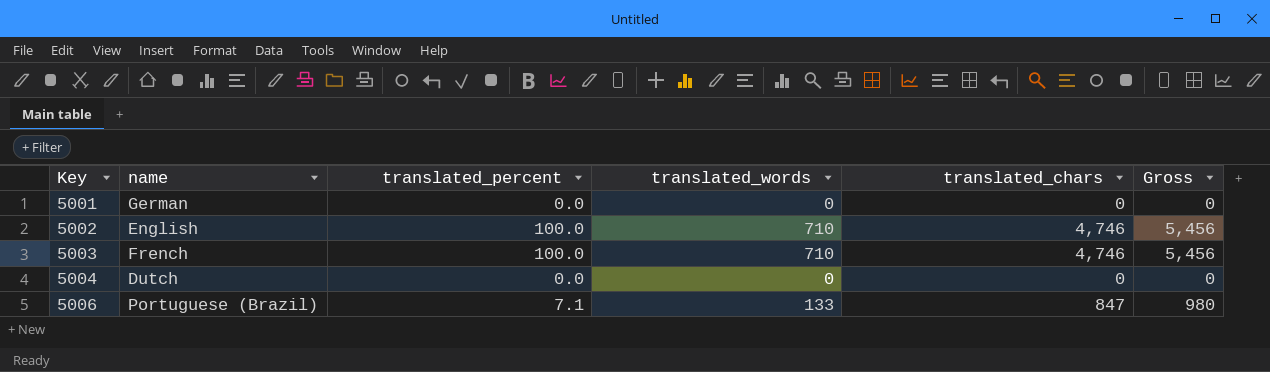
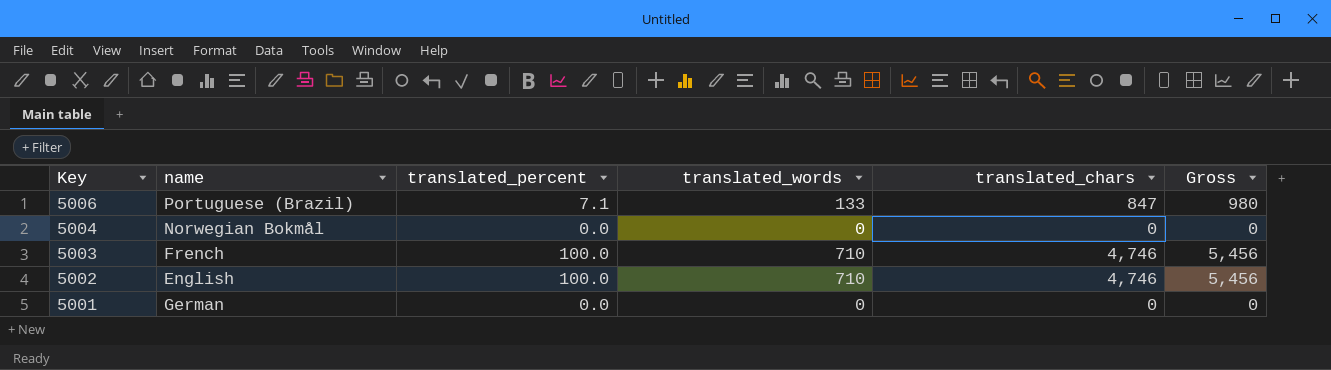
row order: Key ascending -> Key descending
5004 | name: Dutch -> Norwegian Bokmål

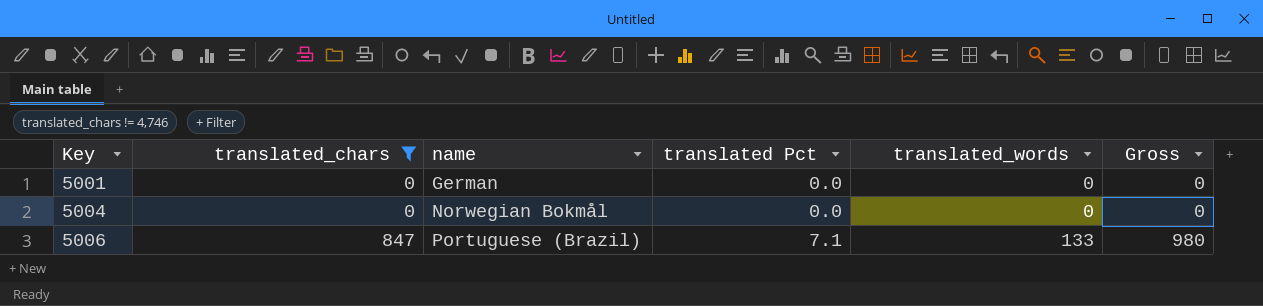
filter: none -> translated_chars != 4,746
row order: Key descending -> Key ascending
column translated_chars | position: 5 -> 2
column name: translated_percent -> translated Pct

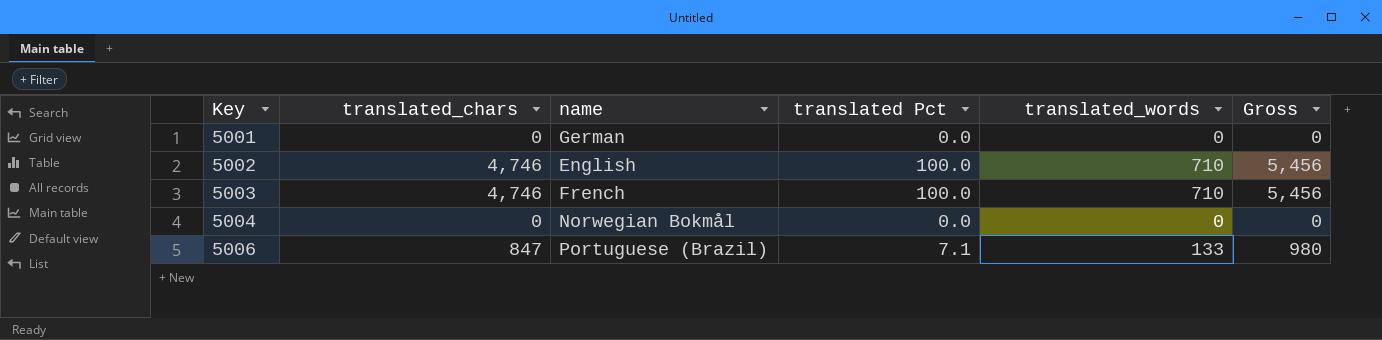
filter: translated_chars != 4,746 -> none

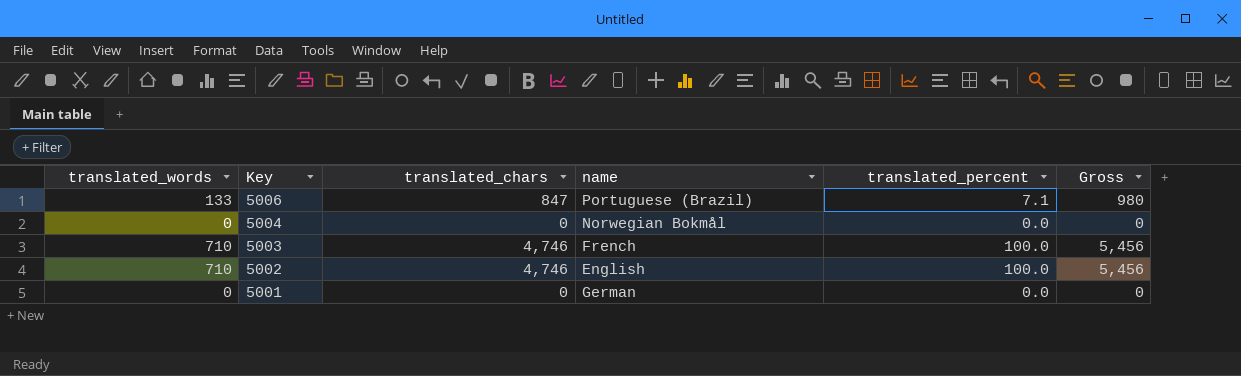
row order: Key ascending -> Key descending
column translated_words | position: 5 -> 1
column name: translated Pct -> translated_percent

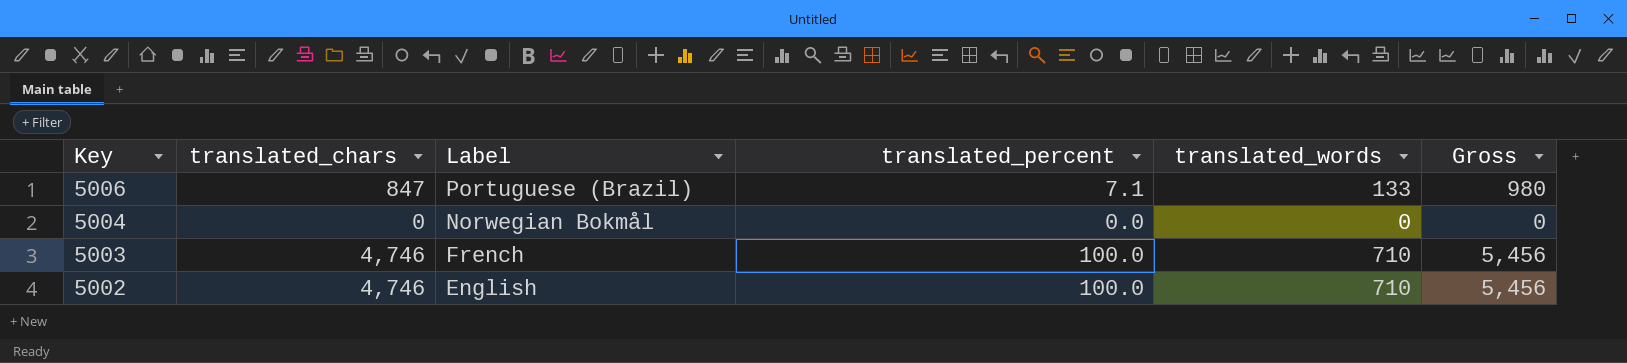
column name: name -> Label
column translated_words | position: 1 -> 5
row 5001: 0 | 0 | German | 0.0 | 0 -> none

